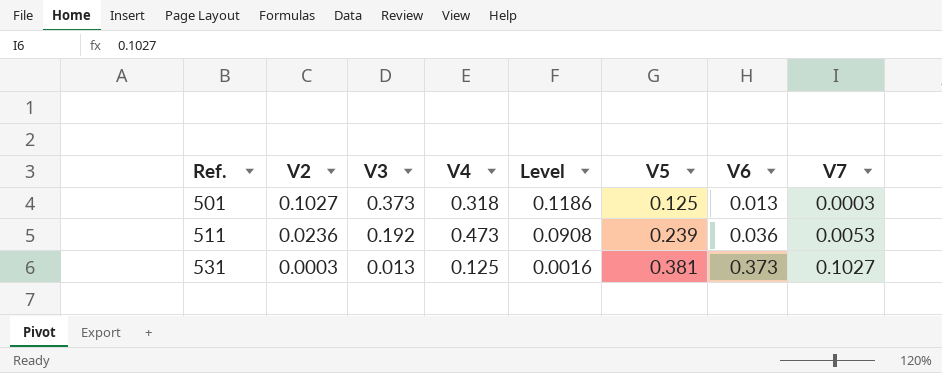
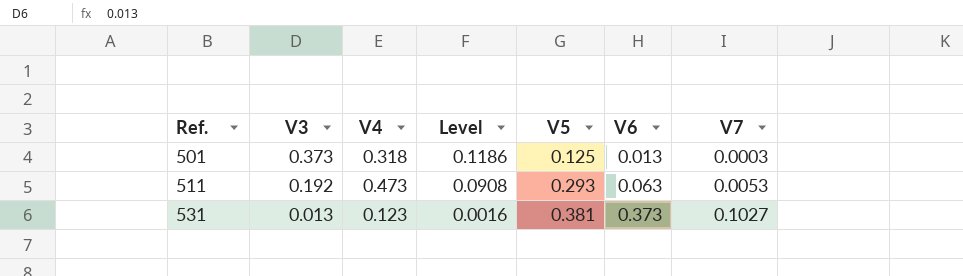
column V2 | position: 2 -> none
511 | V5: 0.239 -> 0.293
511 | V6: 0.036 -> 0.063
531 | V4: 0.125 -> 0.123

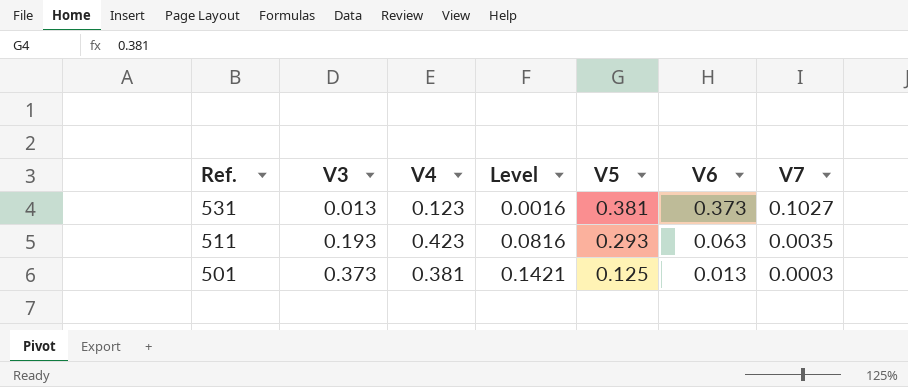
row order: Ref. ascending -> Ref. descending
511 | V3: 0.192 -> 0.193
511 | V4: 0.473 -> 0.423
511 | Level: 0.0908 -> 0.0816
511 | V7: 0.0053 -> 0.0035
501 | V4: 0.318 -> 0.381
501 | Level: 0.1186 -> 0.1421

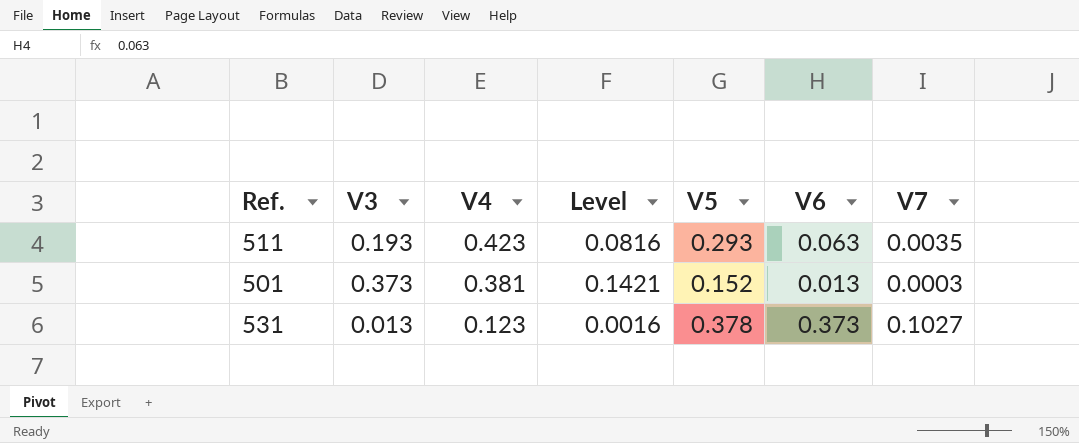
row order: Ref. descending -> V4 descending
501 | V5: 0.125 -> 0.152
531 | V5: 0.381 -> 0.378

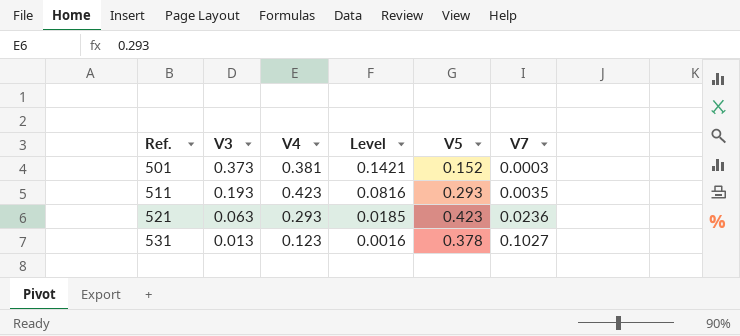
row order: V4 descending -> Ref. ascending
column V6 | position: 6 -> none
row 521: none -> 0.063 | 0.293 | 0.0185 | 0.423 | 0.0236

